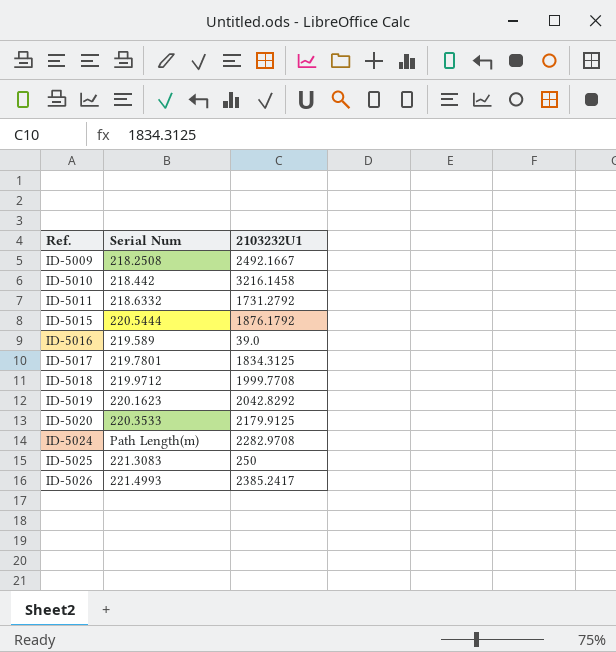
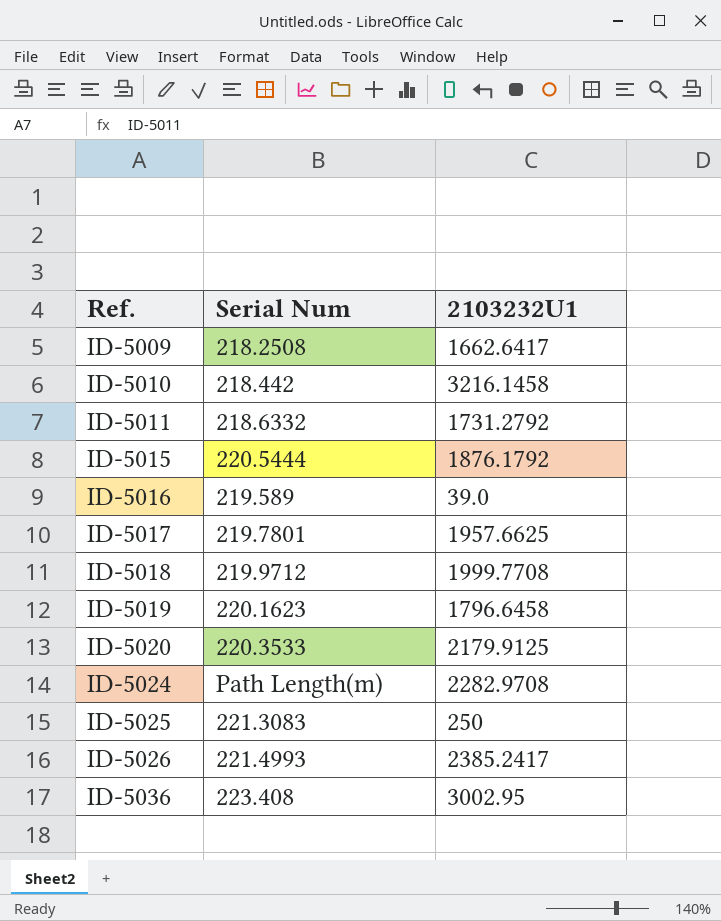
ID-5009 | 2103232U1: 2492.1667 -> 1662.6417
ID-5017 | 2103232U1: 1834.3125 -> 1957.6625
ID-5019 | 2103232U1: 2042.8292 -> 1796.6458
row ID-5036: none -> 223.408 | 3002.95

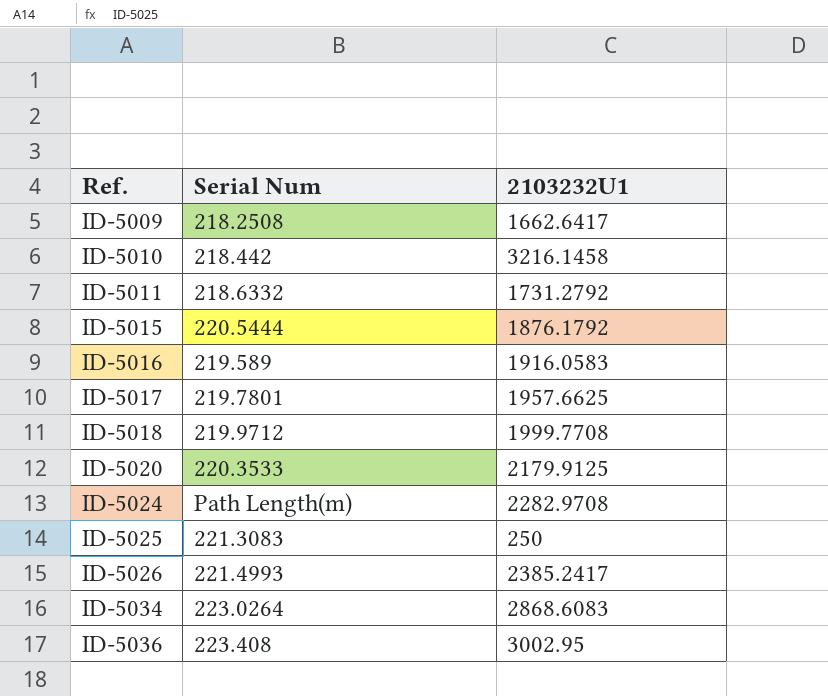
row ID-5019: 220.1623 | 1796.6458 -> none
ID-5016 | 2103232U1: 39.0 -> 1916.0583
row ID-5034: none -> 223.0264 | 2868.6083

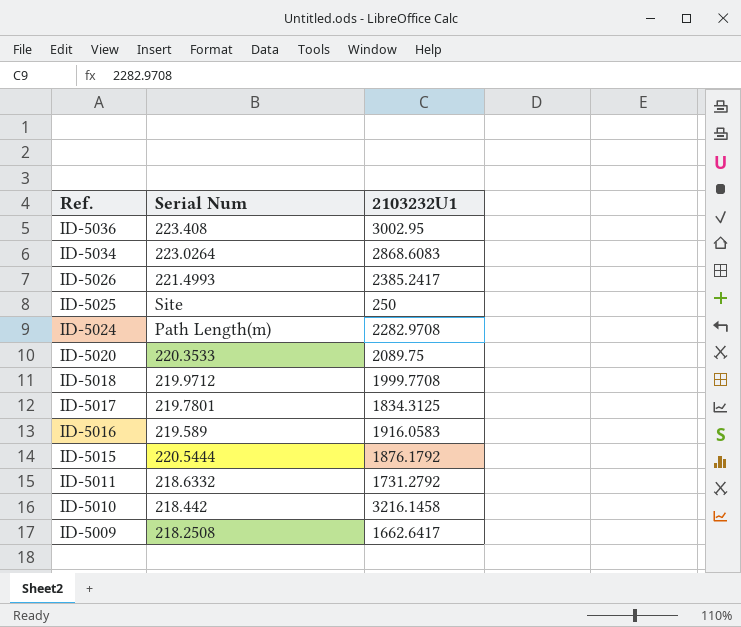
row order: Ref. ascending -> Ref. descending
ID-5025 | Serial Num: 221.3083 -> Site
ID-5020 | 2103232U1: 2179.9125 -> 2089.75
ID-5017 | 2103232U1: 1957.6625 -> 1834.3125

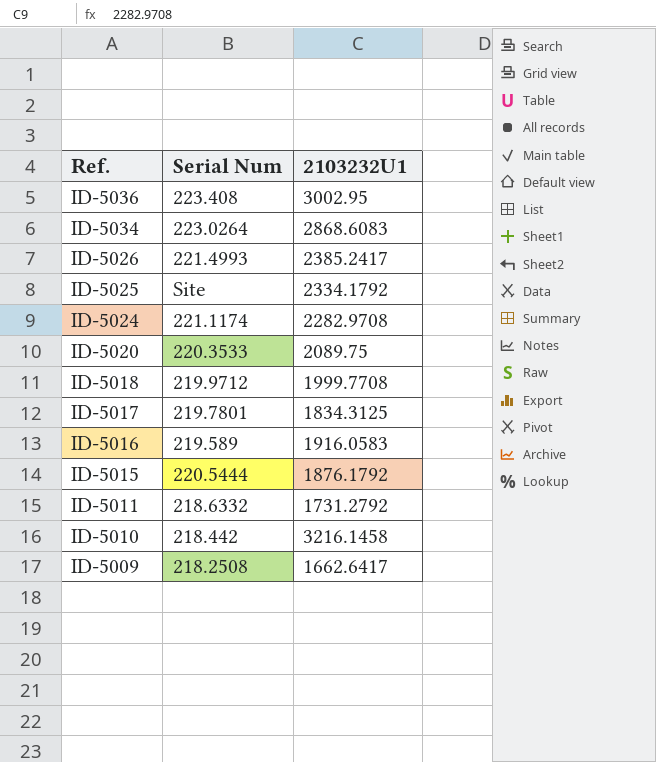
ID-5025 | 2103232U1: 250 -> 2334.1792
ID-5024 | Serial Num: Path Length(m) -> 221.1174

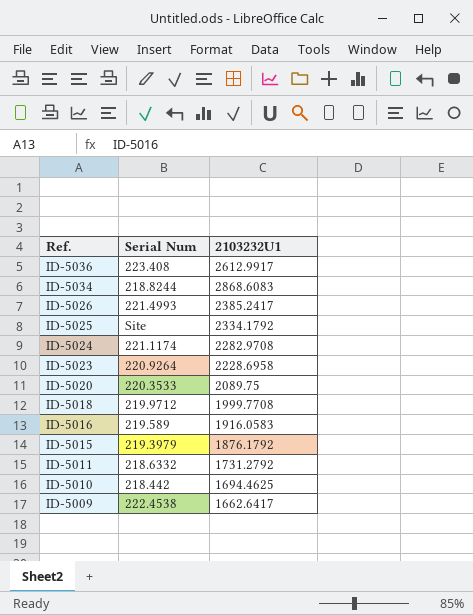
row ID-5017: 219.7801 | 1834.3125 -> none
ID-5036 | 2103232U1: 3002.95 -> 2612.9917
ID-5034 | Serial Num: 223.0264 -> 218.8244
row ID-5023: none -> 220.9264 | 2228.6958
ID-5015 | Serial Num: 220.5444 -> 219.3979
ID-5010 | 2103232U1: 3216.1458 -> 1694.4625
ID-5009 | Serial Num: 218.2508 -> 222.4538

